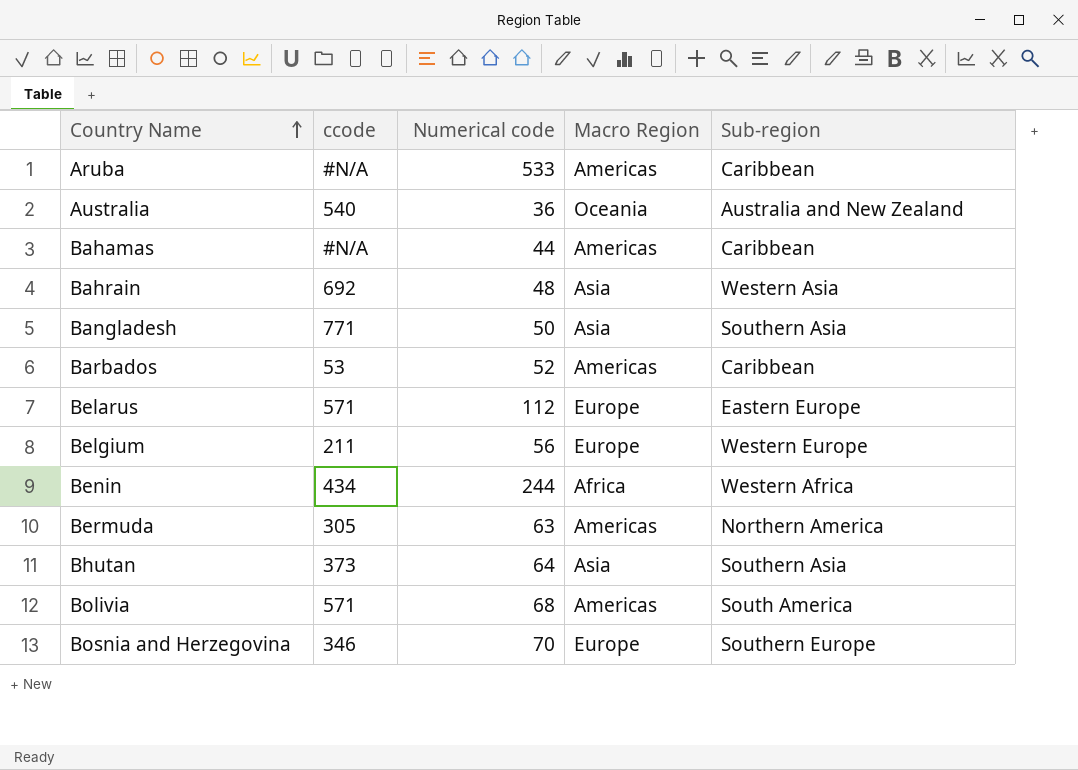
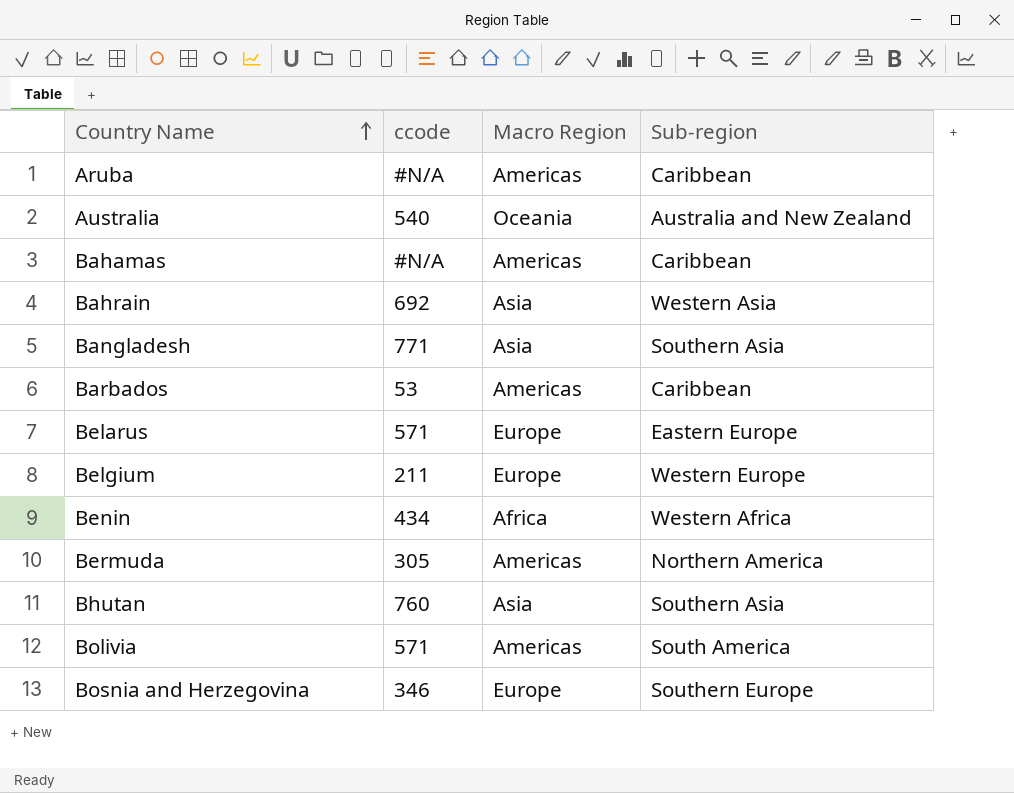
column Numerical code | position: 3 -> none
Bhutan | ccode: 373 -> 760

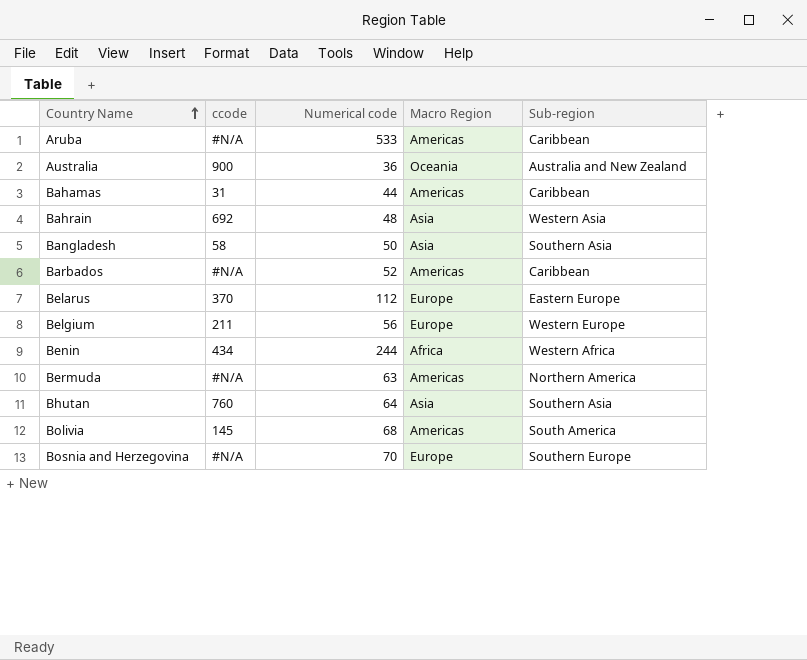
column Numerical code | position: none -> 3
Australia | ccode: 540 -> 900
Bahamas | ccode: #N/A -> 31
Bangladesh | ccode: 771 -> 58
Barbados | ccode: 53 -> #N/A
Belarus | ccode: 571 -> 370
Bermuda | ccode: 305 -> #N/A
Bolivia | ccode: 571 -> 145
Bosnia and Herzegovina | ccode: 346 -> #N/A

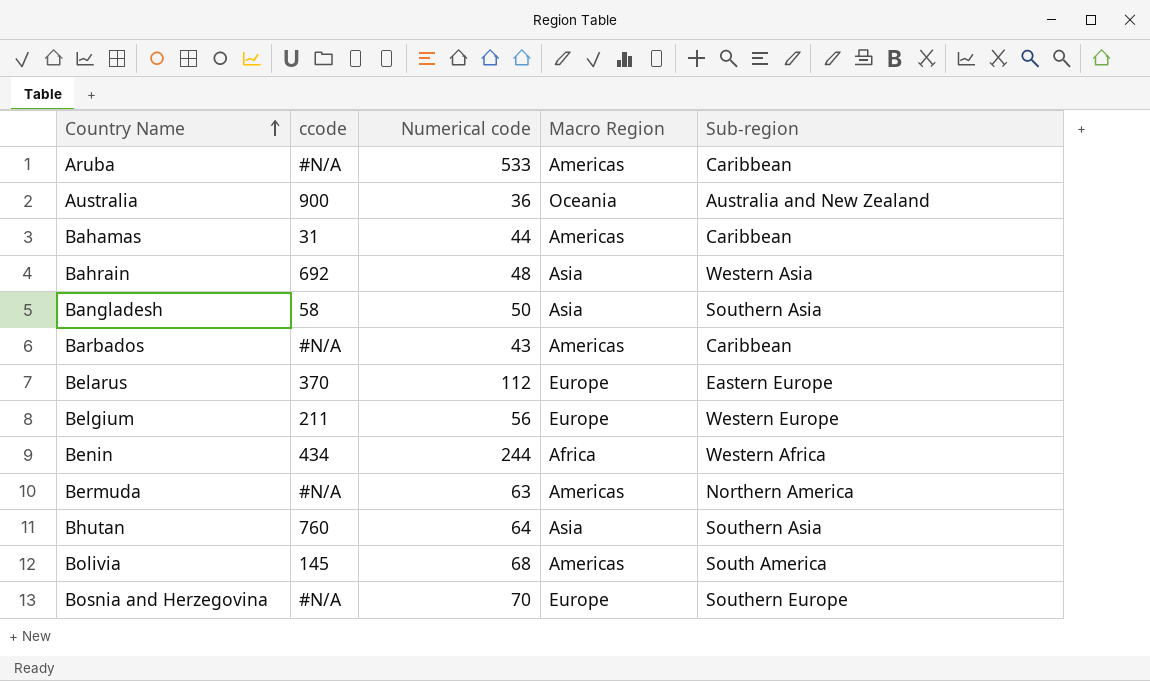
Barbados | Numerical code: 52 -> 43

